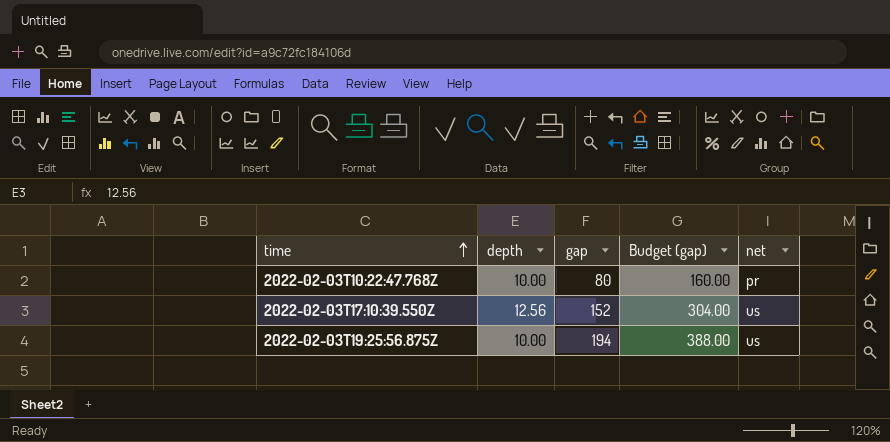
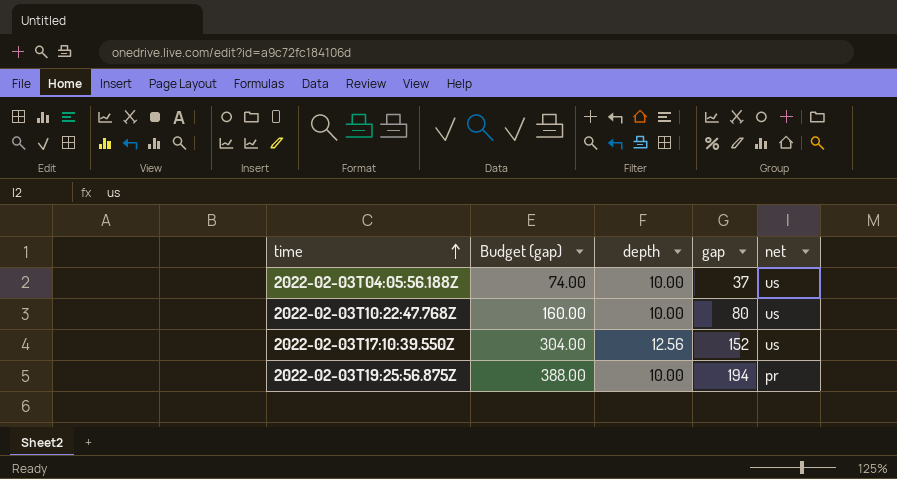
column Budget (gap) | position: 4 -> 2
row 2022-02-03T04:05:56.188Z: none -> 74.00 | 10.00 | 37 | us
2022-02-03T10:22:47.768Z | net: pr -> us
2022-02-03T19:25:56.875Z | net: us -> pr

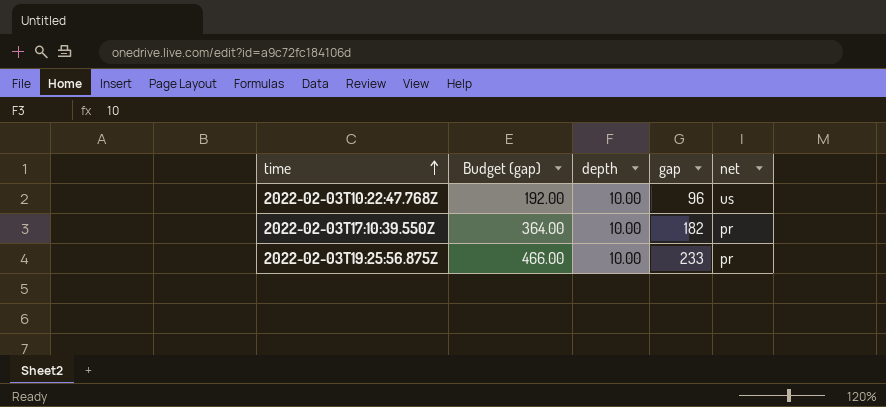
row 2022-02-03T04:05:56.188Z: 74.00 | 10.00 | 37 | us -> none
2022-02-03T10:22:47.768Z | Budget (gap): 160.00 -> 192.00
2022-02-03T10:22:47.768Z | gap: 80 -> 96
2022-02-03T17:10:39.550Z | Budget (gap): 304.00 -> 364.00
2022-02-03T17:10:39.550Z | depth: 12.56 -> 10.00
2022-02-03T17:10:39.550Z | gap: 152 -> 182
2022-02-03T17:10:39.550Z | net: us -> pr
2022-02-03T19:25:56.875Z | Budget (gap): 388.00 -> 466.00
2022-02-03T19:25:56.875Z | gap: 194 -> 233

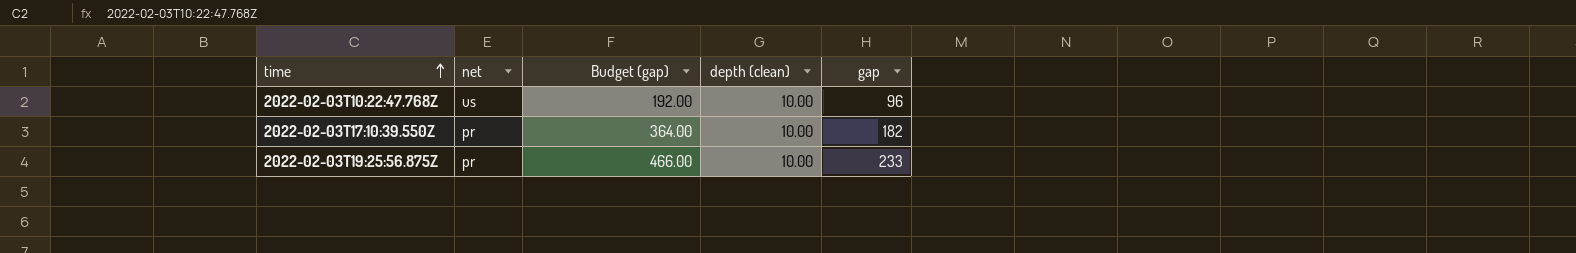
column net | position: 5 -> 2
column name: depth -> depth (clean)

